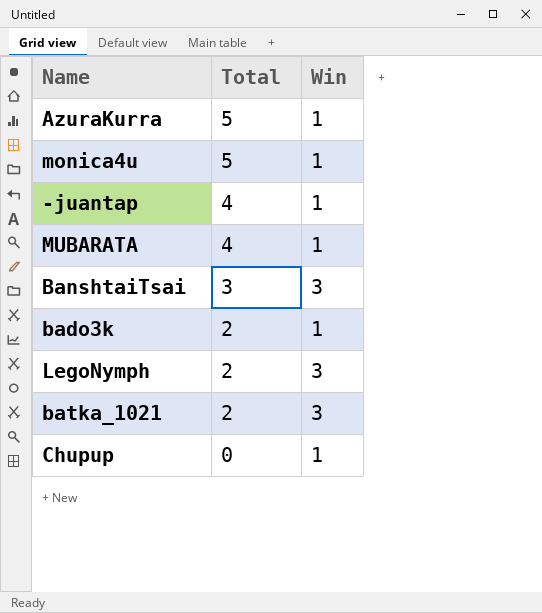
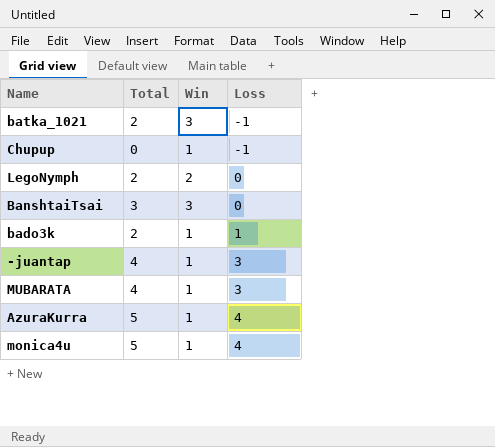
row order: Total descending -> Loss ascending
column Loss | formula: none -> [Total] - [Win]
LegoNymph | Win: 3 -> 2

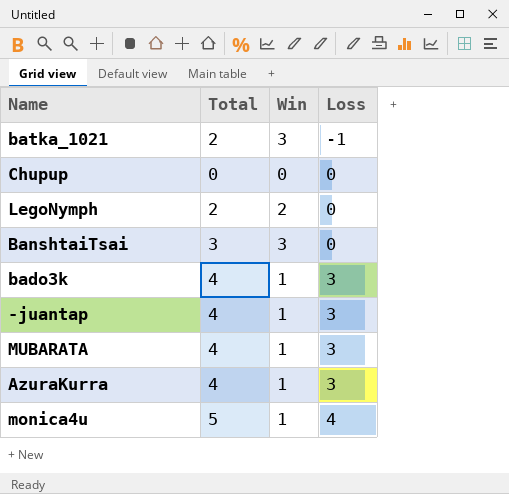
Chupup | Win: 1 -> 0
Chupup | Loss: -1 -> 0
bado3k | Total: 2 -> 4
bado3k | Loss: 1 -> 3
AzuraKurra | Total: 5 -> 4
AzuraKurra | Loss: 4 -> 3

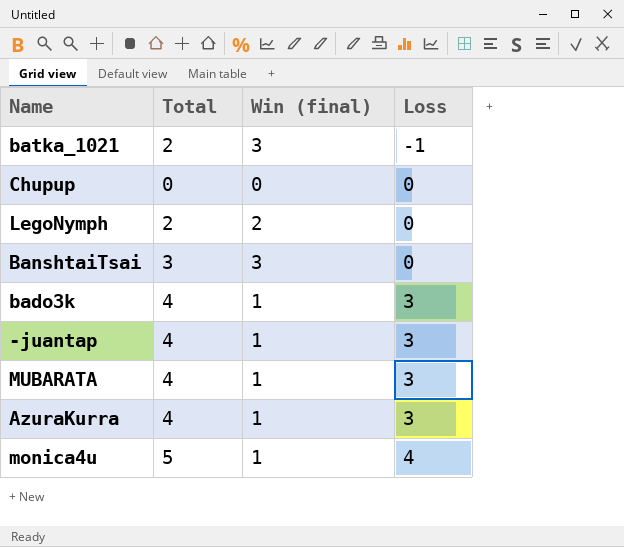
column name: Win -> Win (final)

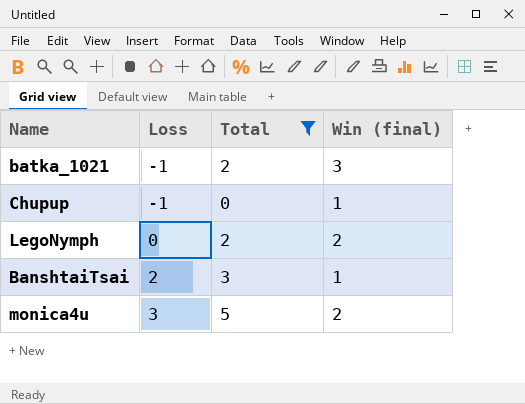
filter: none -> Total != 4
column Loss | position: 4 -> 2
Chupup | Loss: 0 -> -1
Chupup | Win (final): 0 -> 1
BanshtaiTsai | Loss: 0 -> 2
BanshtaiTsai | Win (final): 3 -> 1
monica4u | Loss: 4 -> 3
monica4u | Win (final): 1 -> 2

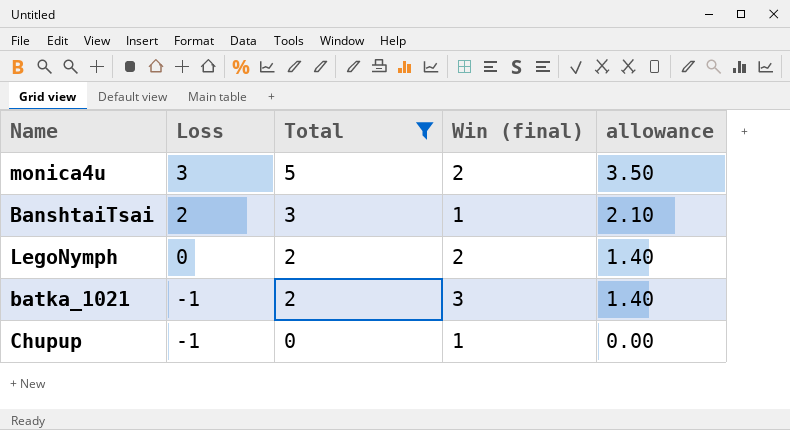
row order: Loss ascending -> Loss descending
column allowance | formula: none -> [Total] * 0.7

